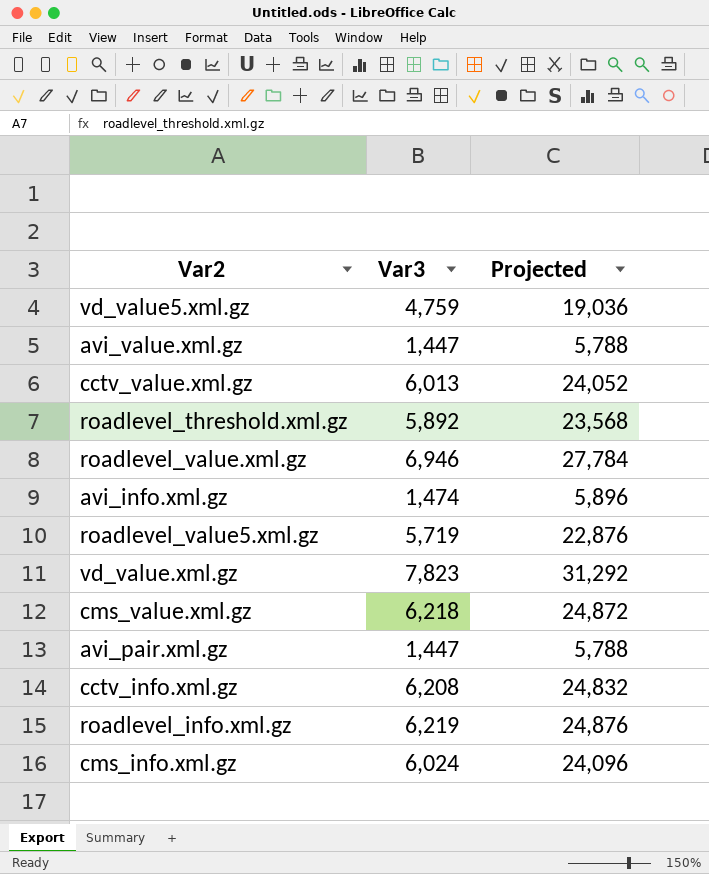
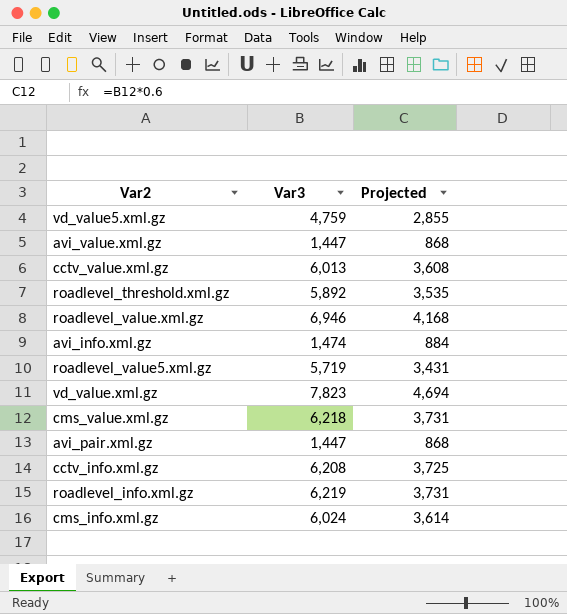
column Projected | formula: [Var3] * 4 -> [Var3] * 0.6

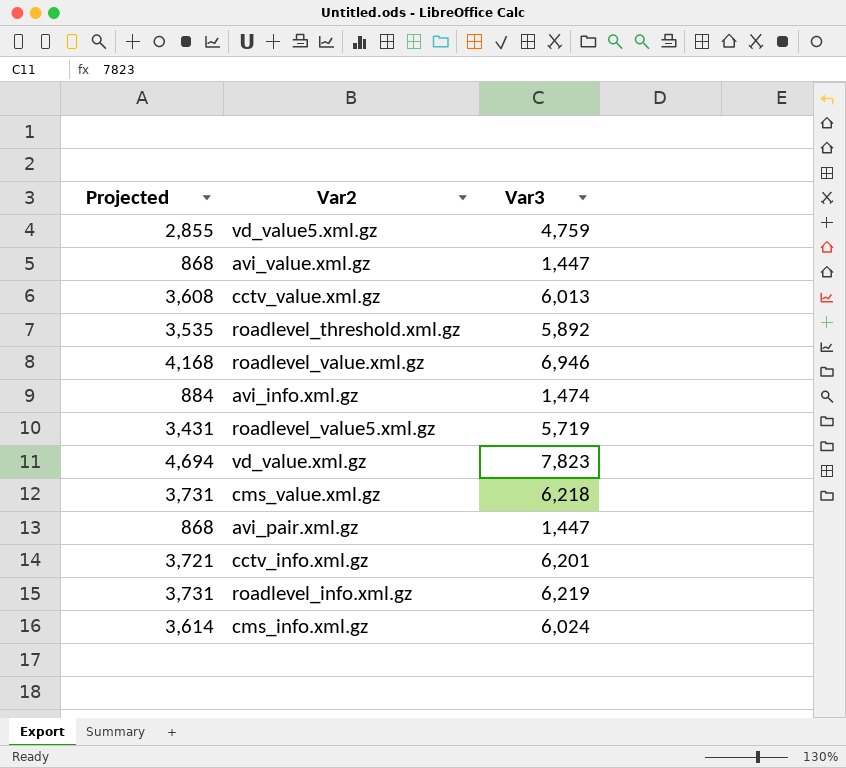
column Projected | position: 3 -> 1
cctv_info.xml.gz | Projected: 3,725 -> 3,721
cctv_info.xml.gz | Var3: 6,208 -> 6,201

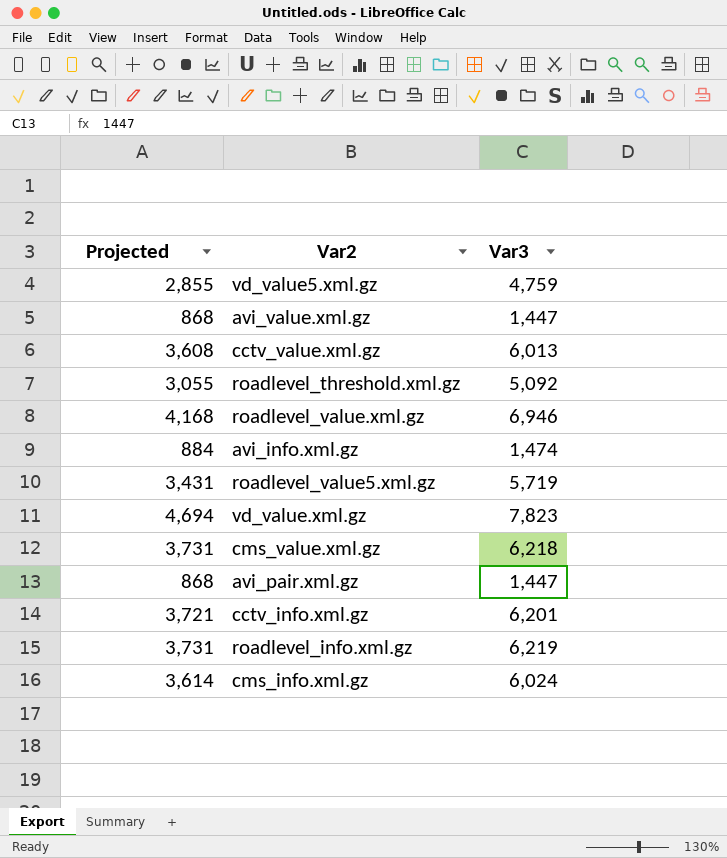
roadlevel_threshold.xml.gz | Projected: 3,535 -> 3,055
roadlevel_threshold.xml.gz | Var3: 5,892 -> 5,092

